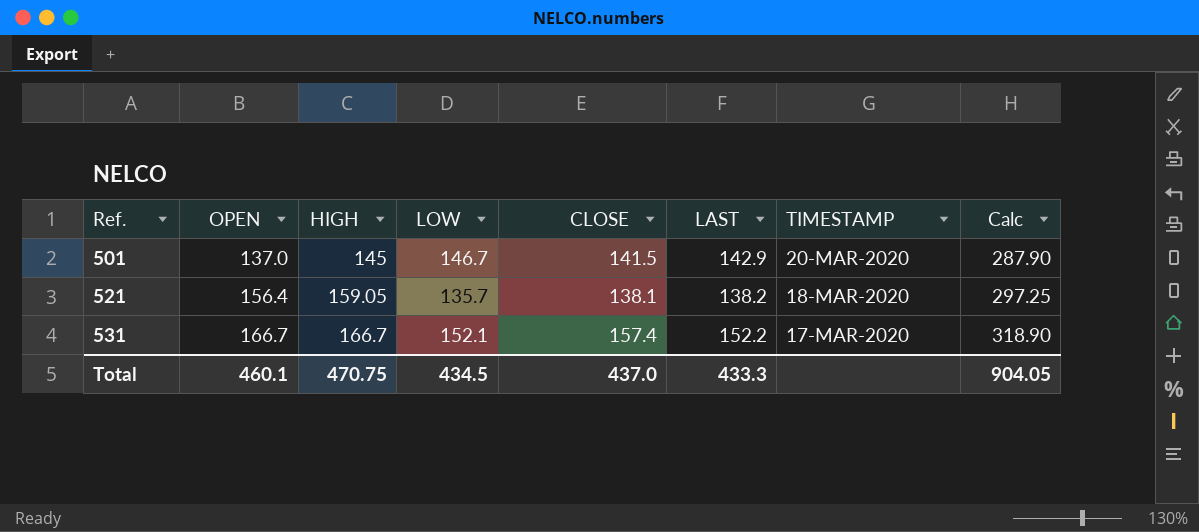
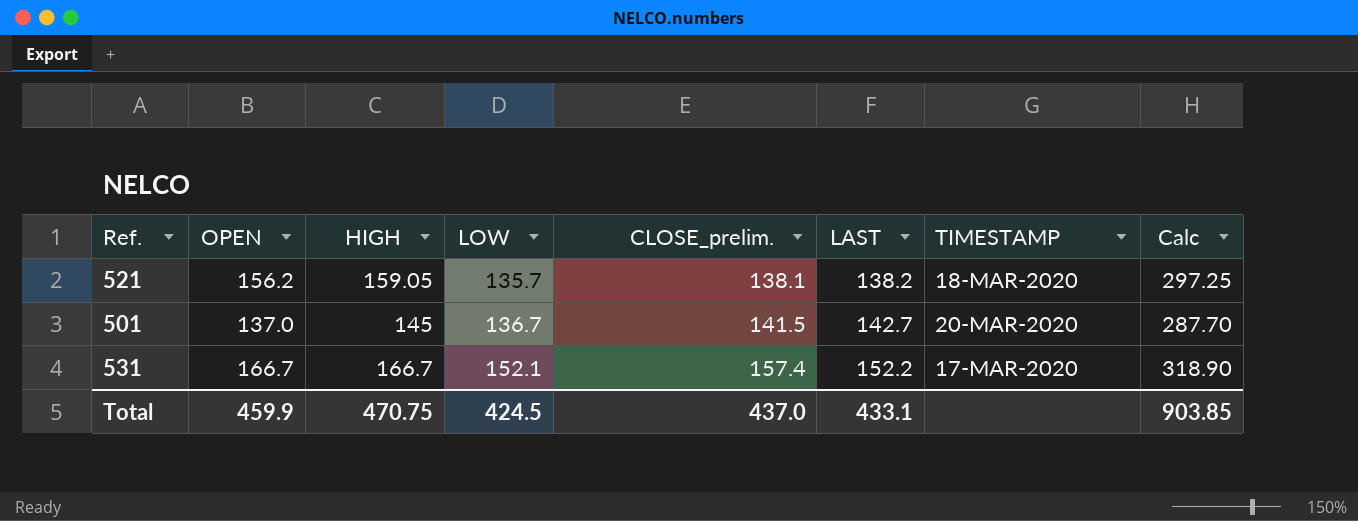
row order: Ref. ascending -> LOW ascending
column name: CLOSE -> CLOSE_prelim.
521 | OPEN: 156.4 -> 156.2
501 | LOW: 146.7 -> 136.7
501 | LAST: 142.9 -> 142.7
501 | Calc: 287.90 -> 287.70
Total | OPEN: 460.1 -> 459.9
Total | LOW: 434.5 -> 424.5
Total | LAST: 433.3 -> 433.1
Total | Calc: 904.05 -> 903.85

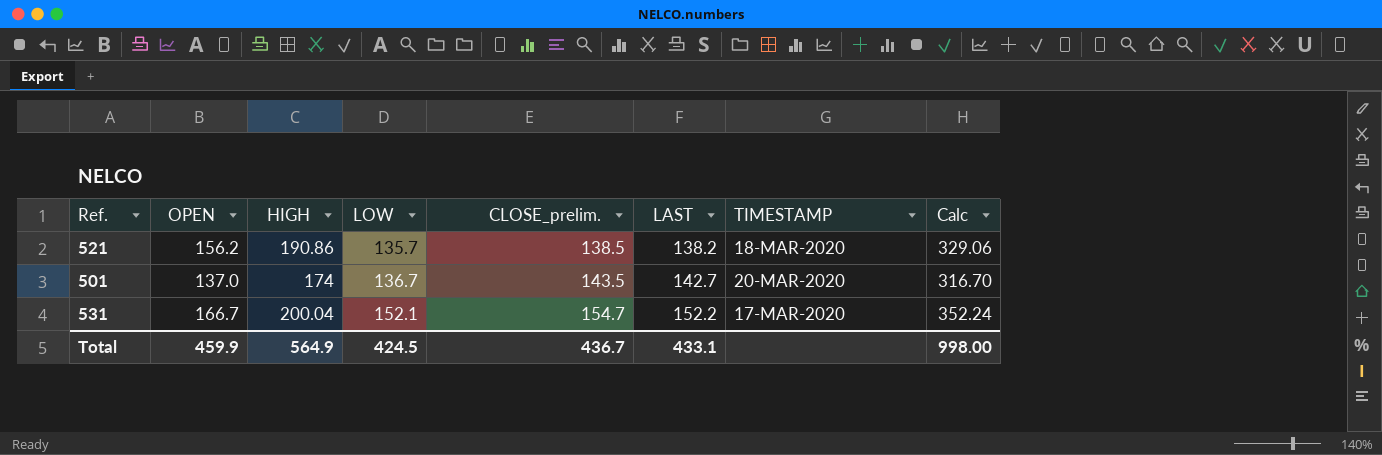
521 | HIGH: 159.05 -> 190.86
521 | CLOSE_prelim.: 138.1 -> 138.5
521 | Calc: 297.25 -> 329.06
501 | HIGH: 145 -> 174
501 | CLOSE_prelim.: 141.5 -> 143.5
501 | Calc: 287.70 -> 316.70
531 | HIGH: 166.7 -> 200.04
531 | CLOSE_prelim.: 157.4 -> 154.7
531 | Calc: 318.90 -> 352.24
Total | HIGH: 470.75 -> 564.9
Total | CLOSE_prelim.: 437.0 -> 436.7
Total | Calc: 903.85 -> 998.00

